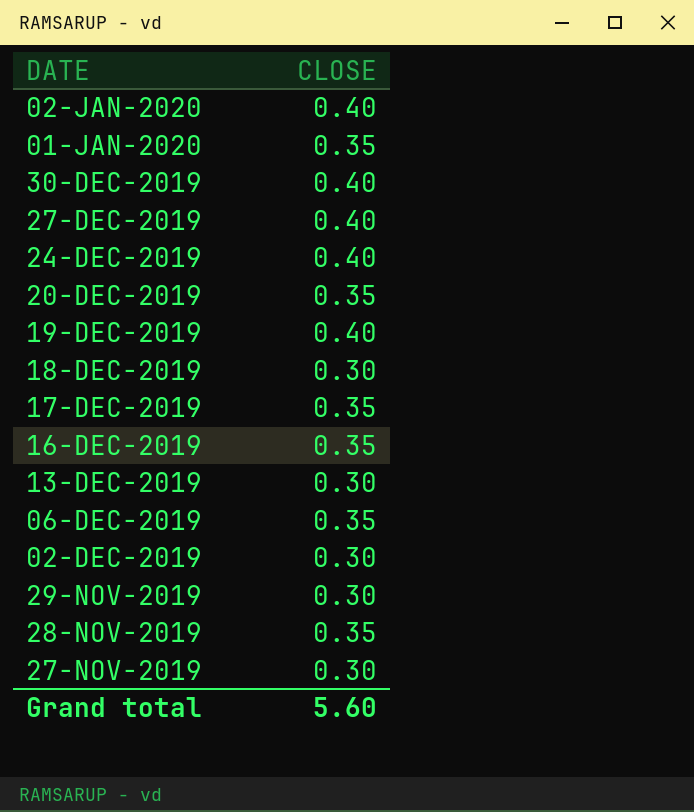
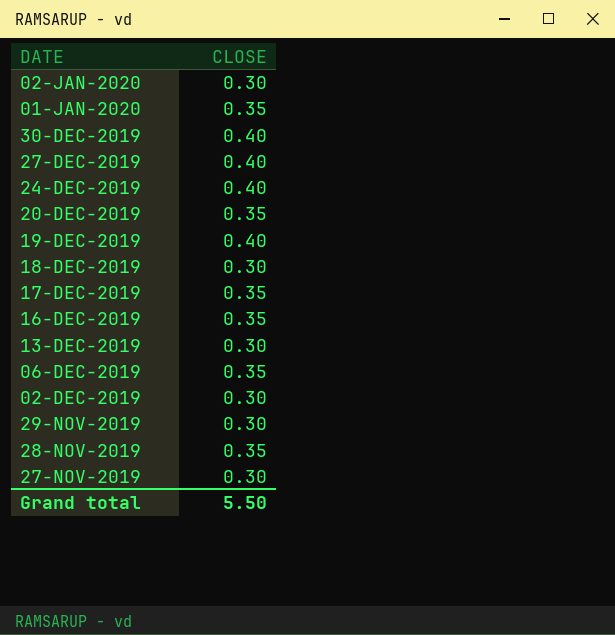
02-JAN-2020 | CLOSE: 0.40 -> 0.30
Grand total | CLOSE: 5.60 -> 5.50

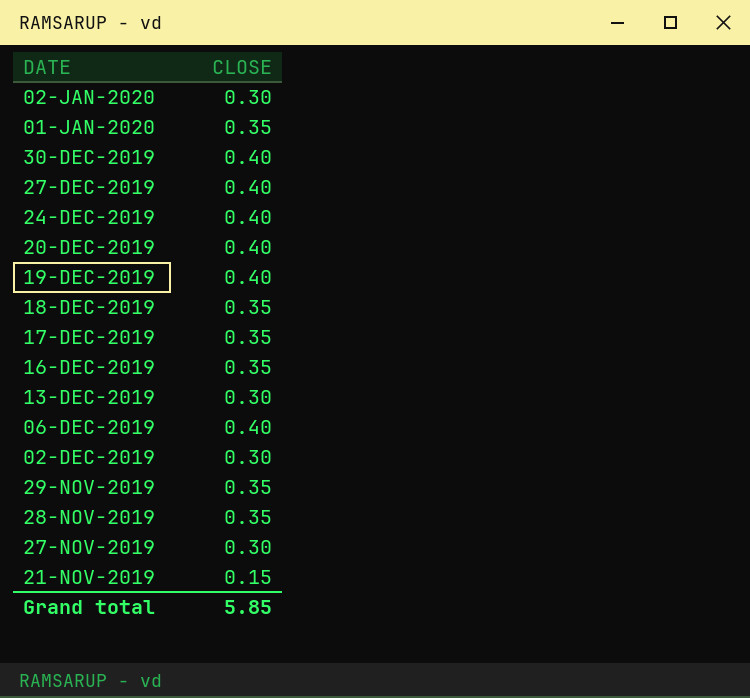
20-DEC-2019 | CLOSE: 0.35 -> 0.40
18-DEC-2019 | CLOSE: 0.30 -> 0.35
06-DEC-2019 | CLOSE: 0.35 -> 0.40
29-NOV-2019 | CLOSE: 0.30 -> 0.35
row 21-NOV-2019: none -> 0.15
Grand total | CLOSE: 5.50 -> 5.85

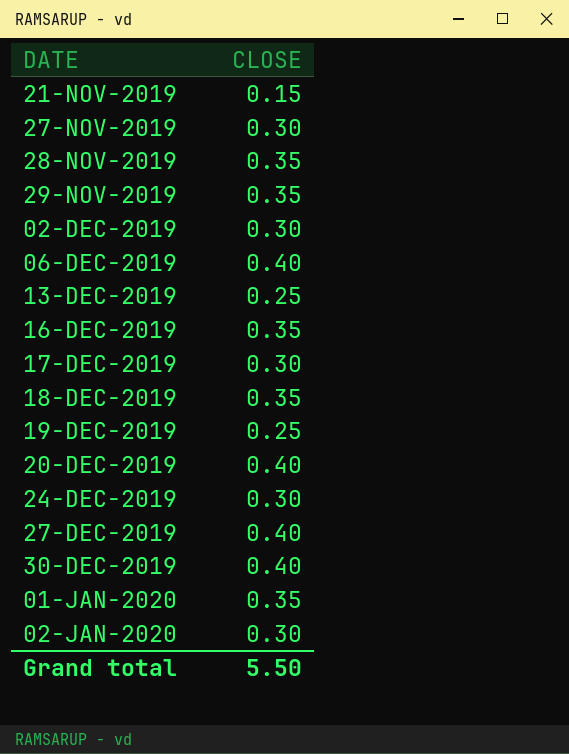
row order: DATE descending -> DATE ascending
13-DEC-2019 | CLOSE: 0.30 -> 0.25
17-DEC-2019 | CLOSE: 0.35 -> 0.30
19-DEC-2019 | CLOSE: 0.40 -> 0.25
24-DEC-2019 | CLOSE: 0.40 -> 0.30
Grand total | CLOSE: 5.85 -> 5.50

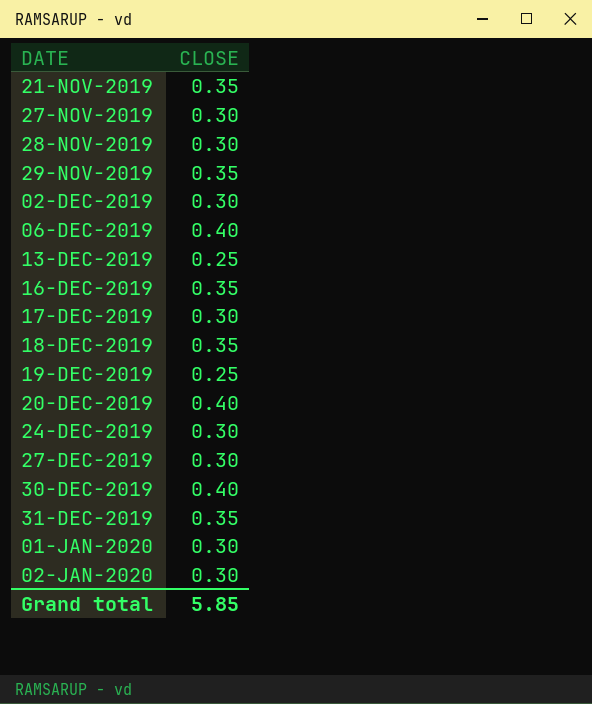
21-NOV-2019 | CLOSE: 0.15 -> 0.35
28-NOV-2019 | CLOSE: 0.35 -> 0.30
27-DEC-2019 | CLOSE: 0.40 -> 0.30
row 31-DEC-2019: none -> 0.35
01-JAN-2020 | CLOSE: 0.35 -> 0.30
Grand total | CLOSE: 5.50 -> 5.85

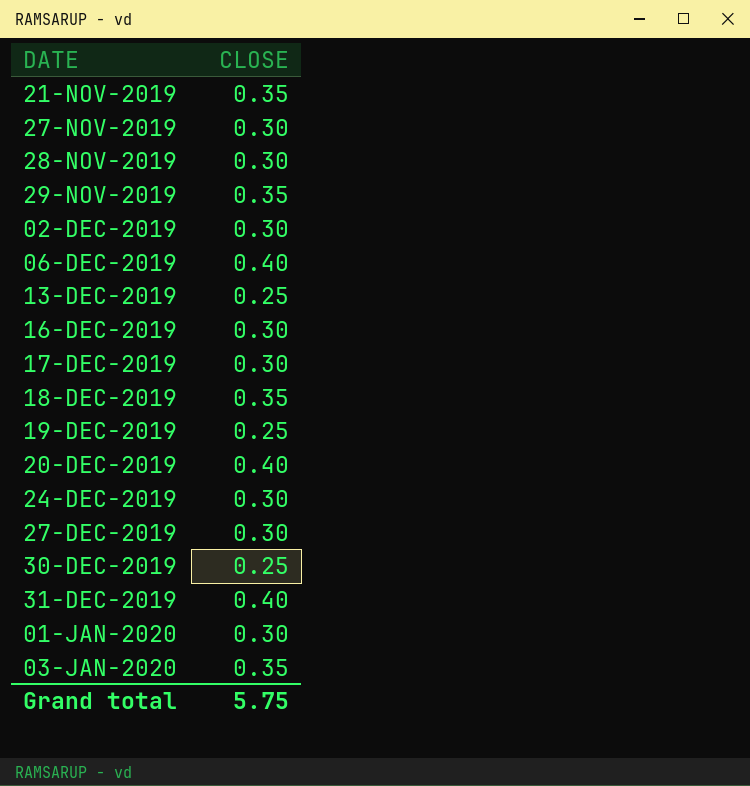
row 02-JAN-2020: 0.30 -> none
16-DEC-2019 | CLOSE: 0.35 -> 0.30
30-DEC-2019 | CLOSE: 0.40 -> 0.25
31-DEC-2019 | CLOSE: 0.35 -> 0.40
row 03-JAN-2020: none -> 0.35
Grand total | CLOSE: 5.85 -> 5.75

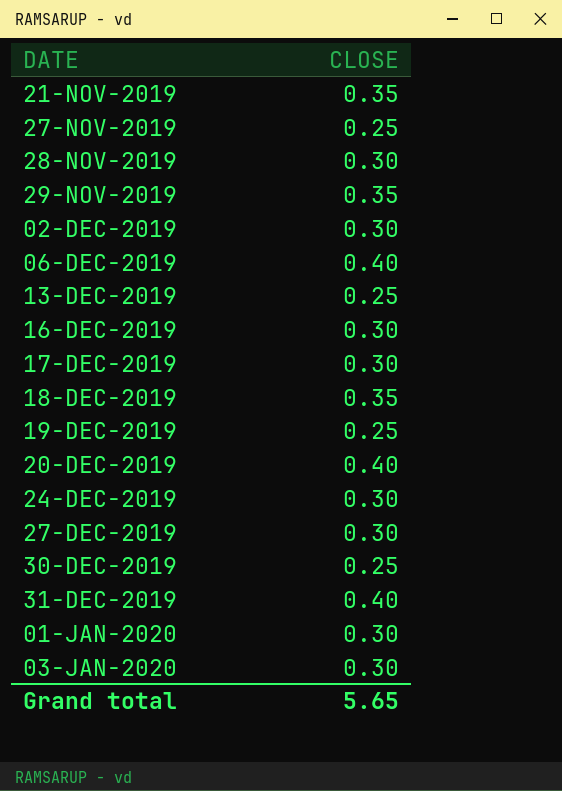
27-NOV-2019 | CLOSE: 0.30 -> 0.25
03-JAN-2020 | CLOSE: 0.35 -> 0.30
Grand total | CLOSE: 5.75 -> 5.65

